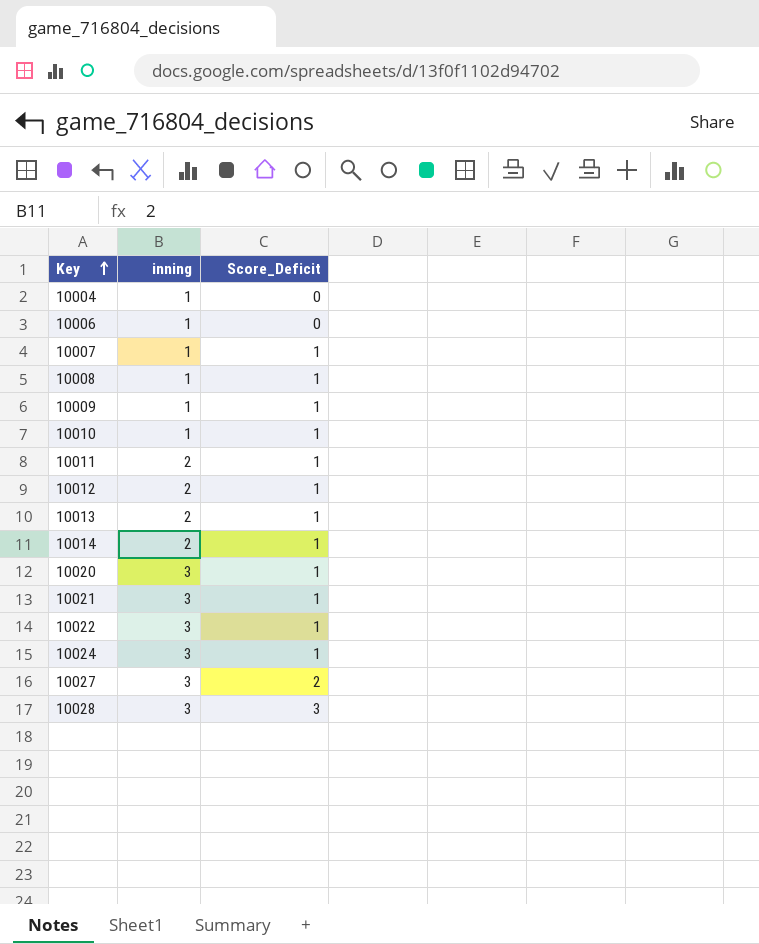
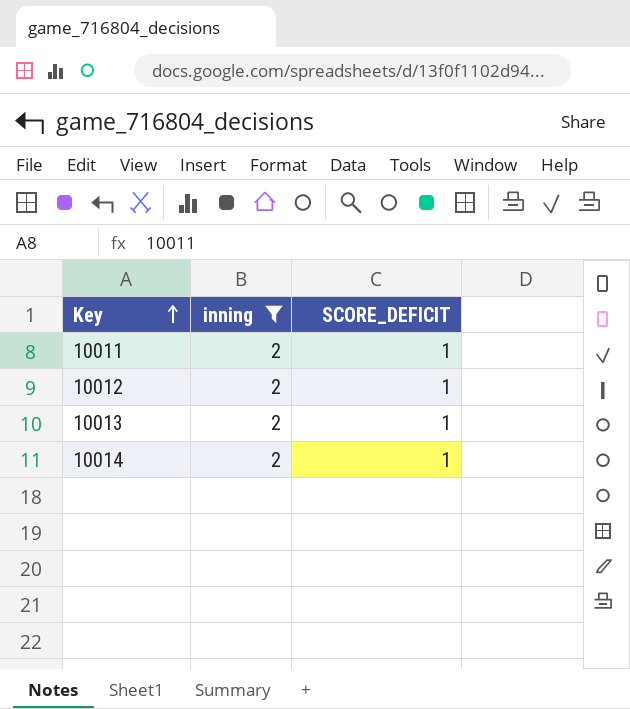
filter: none -> inning = 2
column name: Score_Deficit -> SCORE_DEFICIT

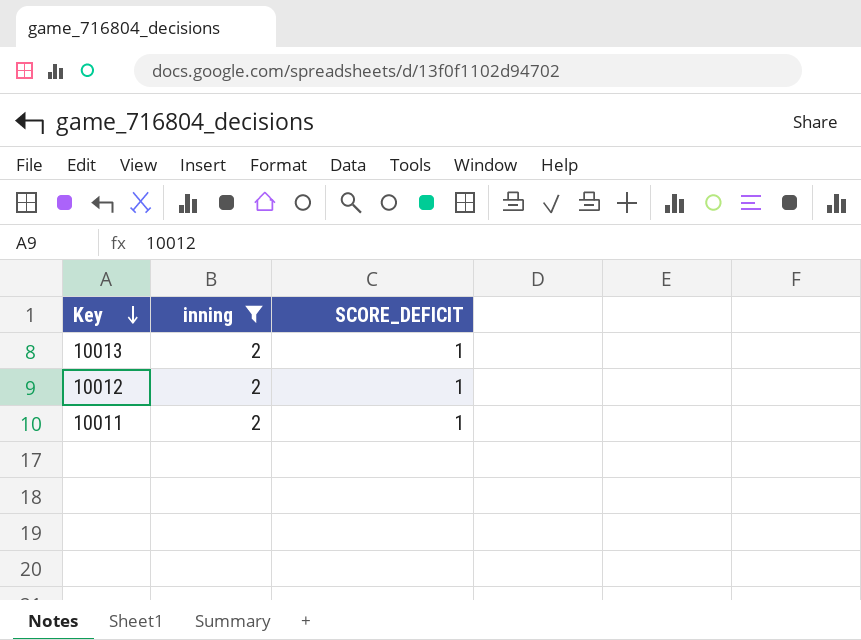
row order: Key ascending -> Key descending
row 10014: 2 | 1 -> none

